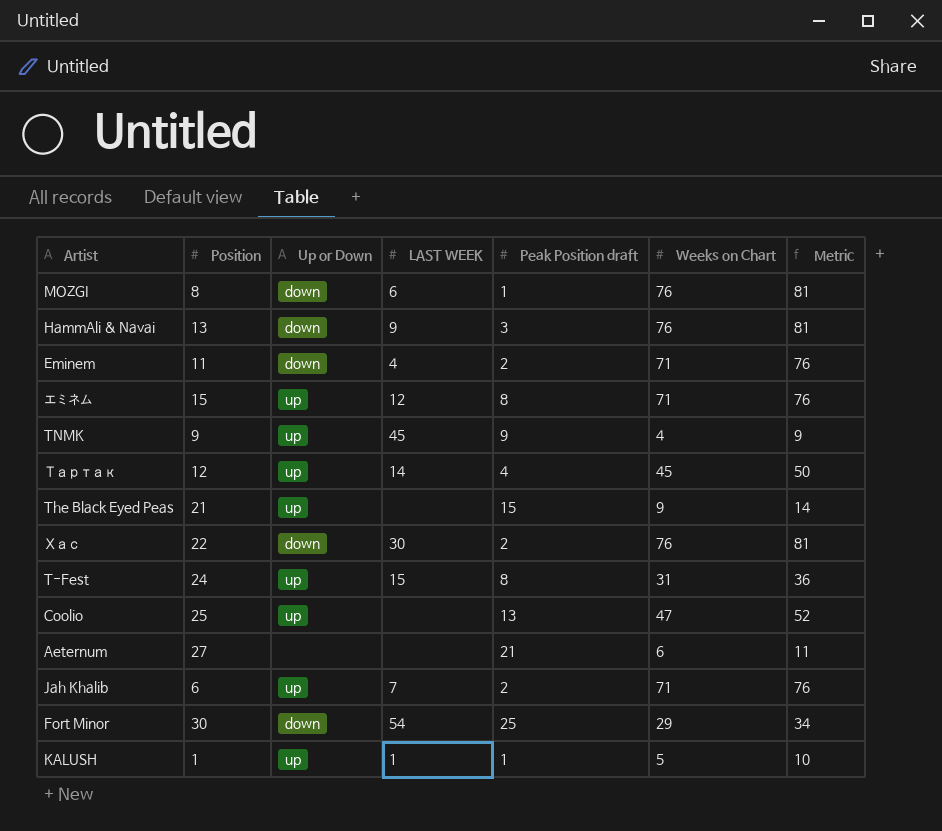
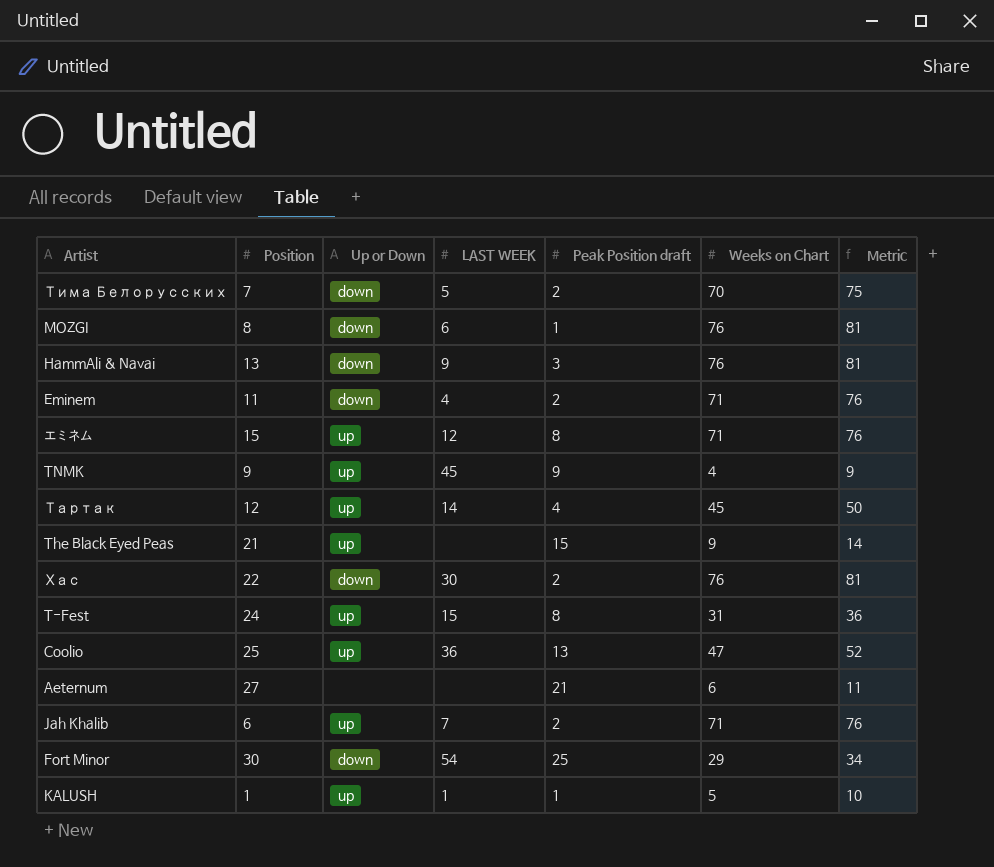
row Тима Белорусских: none -> 7 | down | 5 | 2 | 70 | 75
Coolio | LAST WEEK: none -> 36

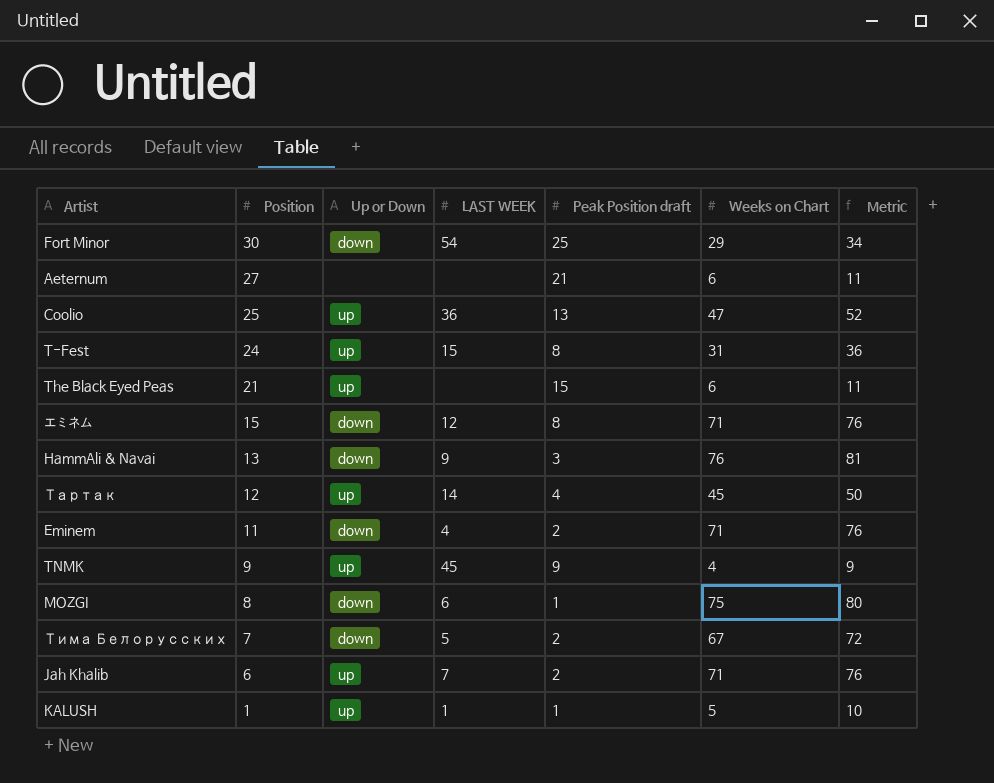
row order: none -> Position descending
row Хас: 22 | down | 30 | 2 | 76 | 81 -> none
The Black Eyed Peas | Weeks on Chart: 9 -> 6
The Black Eyed Peas | Metric: 14 -> 11
エミネム | Up or Down: up -> down
MOZGI | Weeks on Chart: 76 -> 75
MOZGI | Metric: 81 -> 80
Тима Белорусских | Weeks on Chart: 70 -> 67
Тима Белорусских | Metric: 75 -> 72

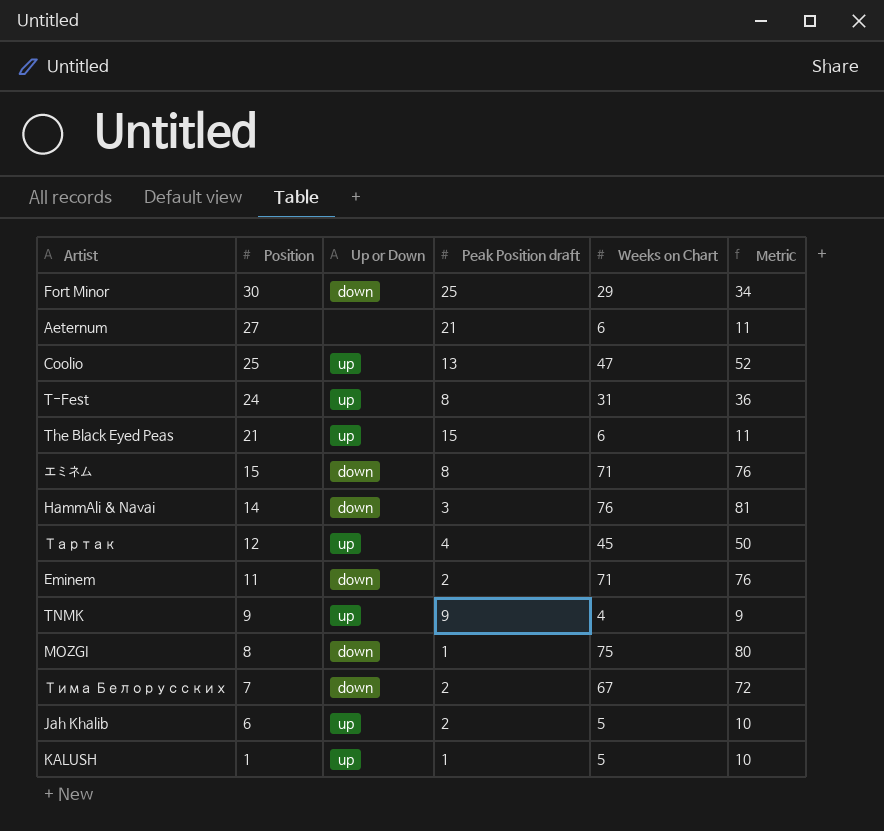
column LAST WEEK | position: 4 -> none
HammAli & Navai | Position: 13 -> 14
Jah Khalib | Weeks on Chart: 71 -> 5
Jah Khalib | Metric: 76 -> 10

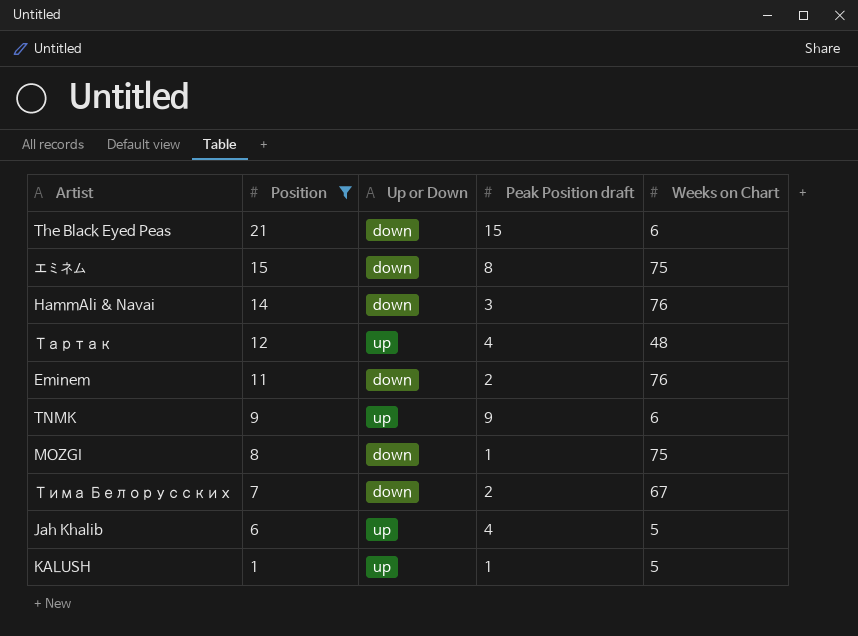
filter: none -> Position <= 21
column Metric | formula: [Weeks on Chart] + 5 -> none
The Black Eyed Peas | Up or Down: up -> down
エミネム | Weeks on Chart: 71 -> 75
Тартак | Weeks on Chart: 45 -> 48
Eminem | Weeks on Chart: 71 -> 76
TNMK | Weeks on Chart: 4 -> 6
Jah Khalib | Peak Position draft: 2 -> 4

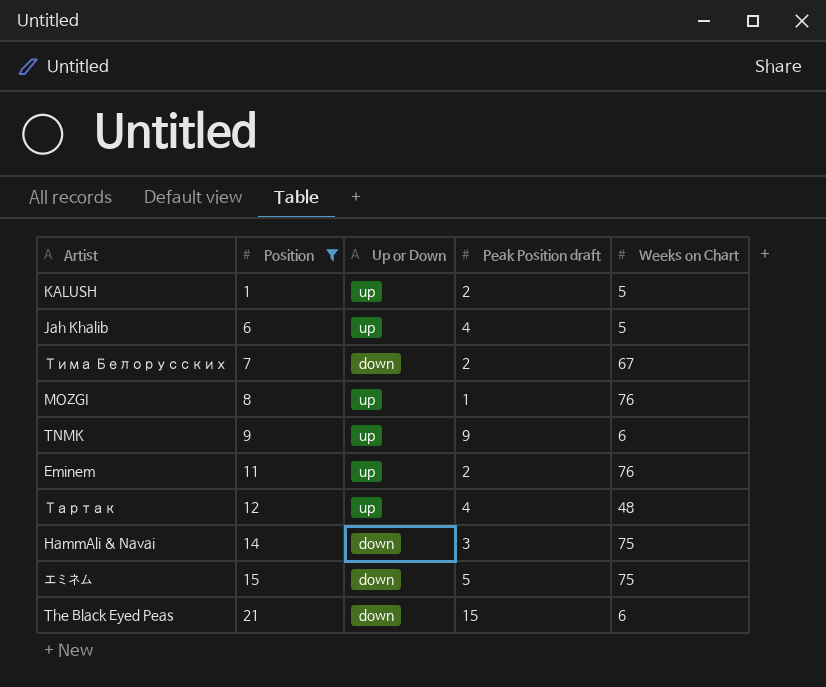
row order: Position descending -> Position ascending
KALUSH | Peak Position draft: 1 -> 2
MOZGI | Up or Down: down -> up
MOZGI | Weeks on Chart: 75 -> 76
Eminem | Up or Down: down -> up
HammAli & Navai | Weeks on Chart: 76 -> 75
エミネム | Peak Position draft: 8 -> 5

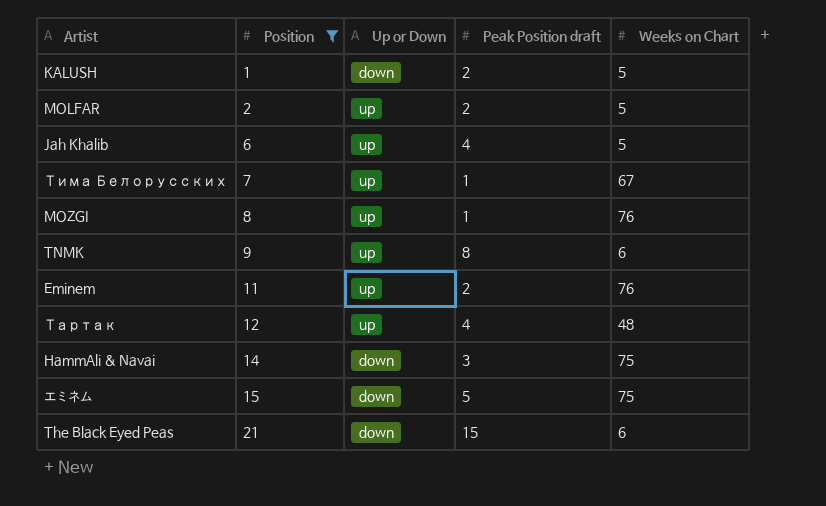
KALUSH | Up or Down: up -> down
row MOLFAR: none -> 2 | up | 2 | 5
Тима Белорусских | Up or Down: down -> up
Тима Белорусских | Peak Position draft: 2 -> 1
TNMK | Peak Position draft: 9 -> 8

